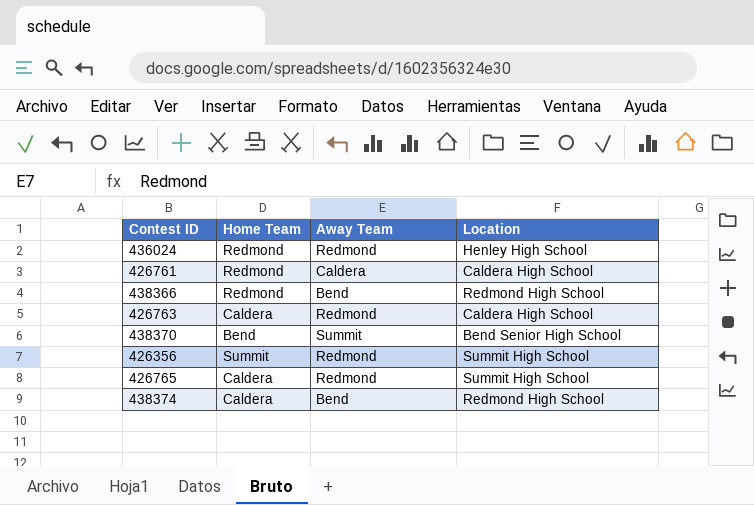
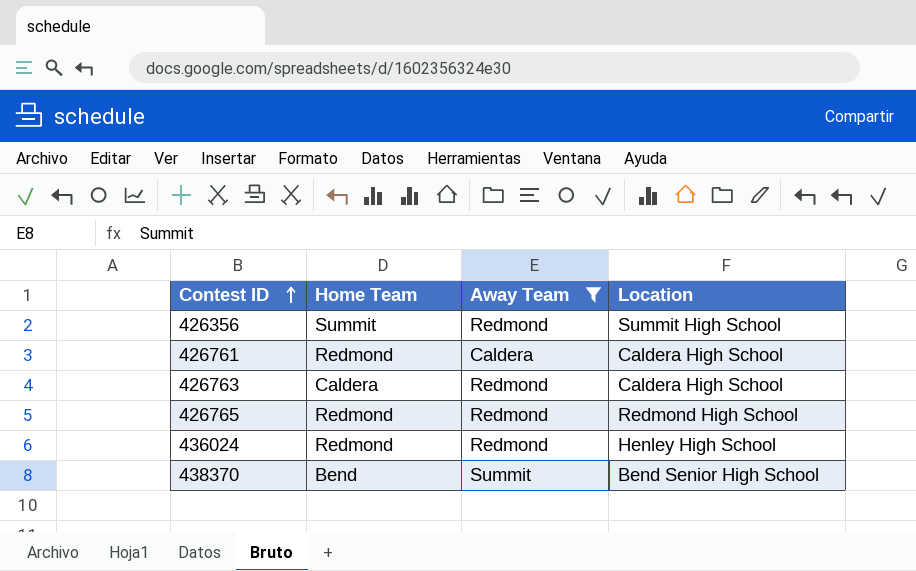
filter: none -> Away Team != Bend
row order: none -> Contest ID ascending
426765 | Home Team: Caldera -> Redmond
426765 | Location: Summit High School -> Redmond High School

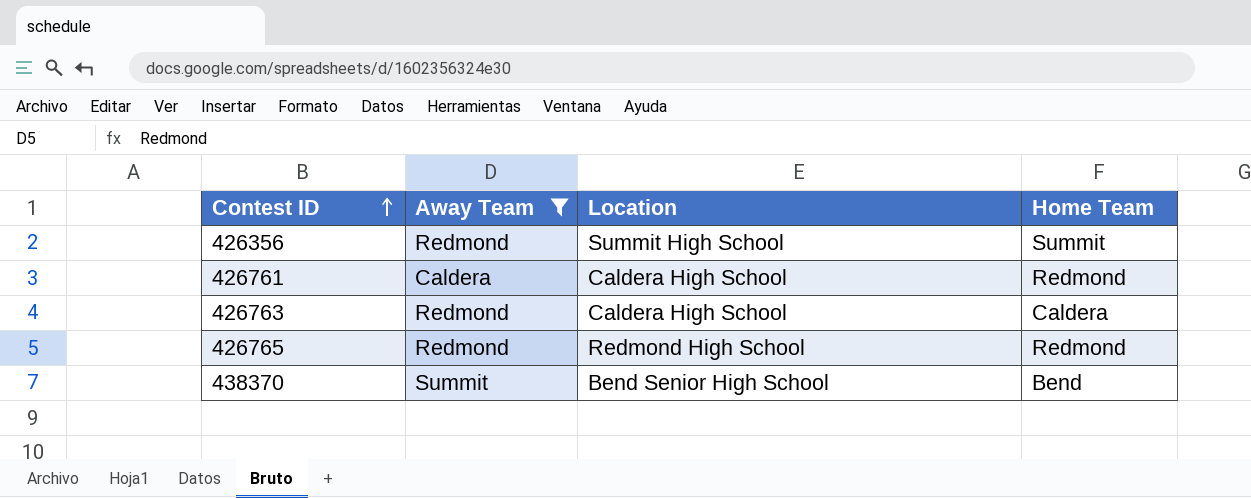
column Home Team | position: 2 -> 4
row 436024: Redmond | Redmond | Henley High School -> none

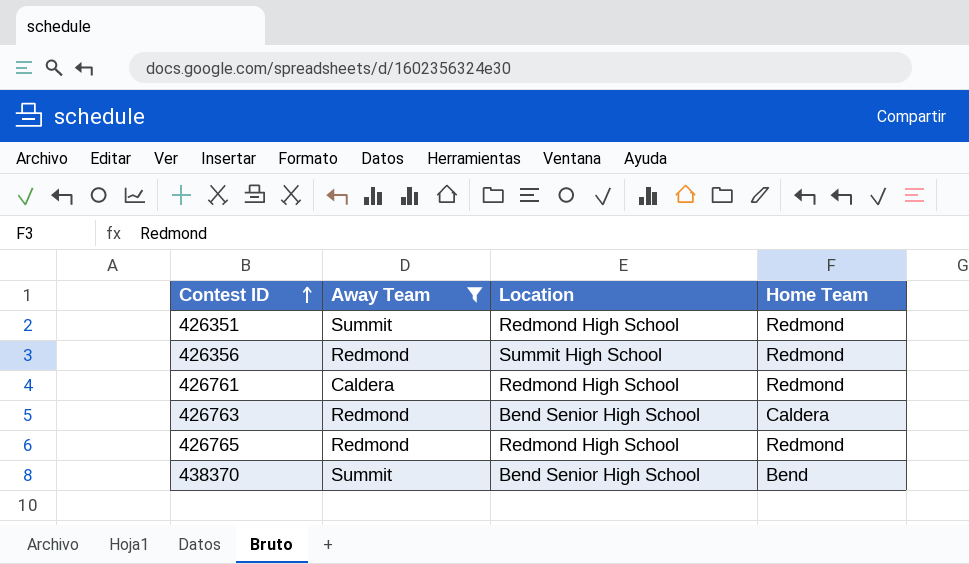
row 426351: none -> Summit | Redmond High School | Redmond
426356 | Home Team: Summit -> Redmond
426761 | Location: Caldera High School -> Redmond High School
426763 | Location: Caldera High School -> Bend Senior High School

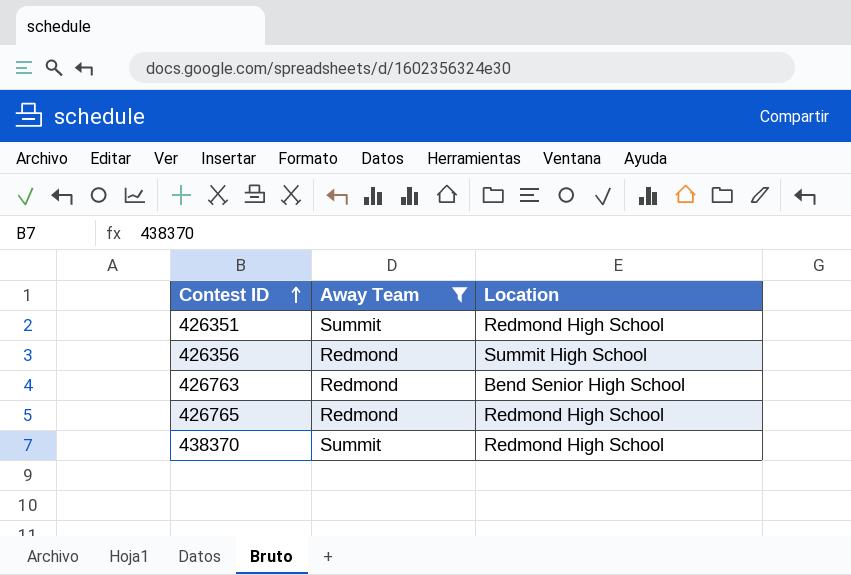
column Home Team | position: 4 -> none
row 426761: Caldera | Redmond High School | Redmond -> none
438370 | Location: Bend Senior High School -> Redmond High School

